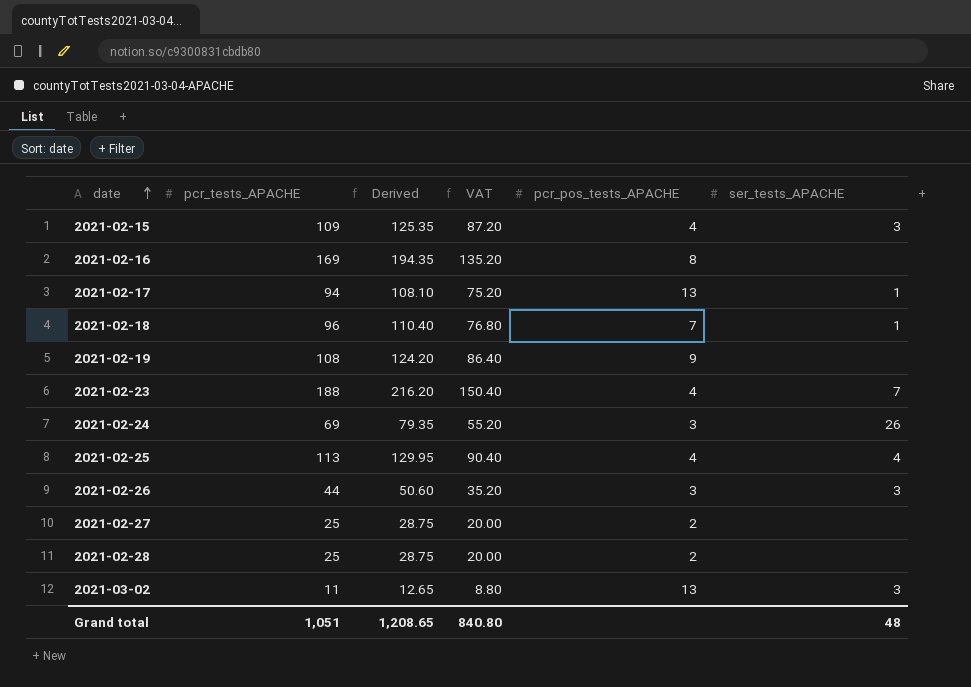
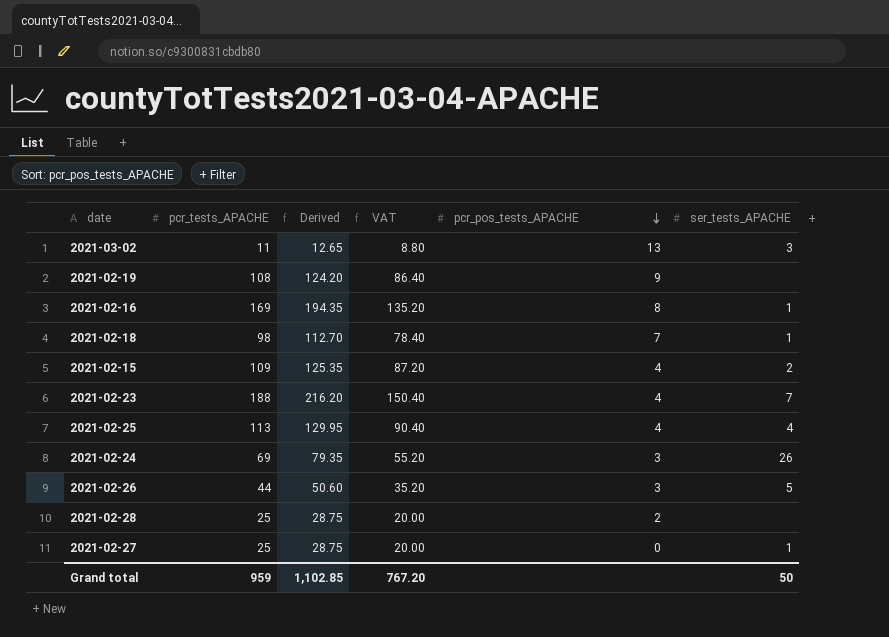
row order: date ascending -> pcr_pos_tests_APACHE descending
row 2021-02-17: 94 | 108.10 | 75.20 | 13 | 1 -> none
2021-02-16 | ser_tests_APACHE: none -> 1
2021-02-18 | pcr_tests_APACHE: 96 -> 98
2021-02-18 | Derived: 110.40 -> 112.70
2021-02-18 | VAT: 76.80 -> 78.40
2021-02-15 | ser_tests_APACHE: 3 -> 2
2021-02-26 | ser_tests_APACHE: 3 -> 5
2021-02-27 | pcr_pos_tests_APACHE: 2 -> 0
2021-02-27 | ser_tests_APACHE: none -> 1
Grand total | pcr_tests_APACHE: 1,051 -> 959
Grand total | Derived: 1,208.65 -> 1,102.85
Grand total | VAT: 840.80 -> 767.20
Grand total | ser_tests_APACHE: 48 -> 50

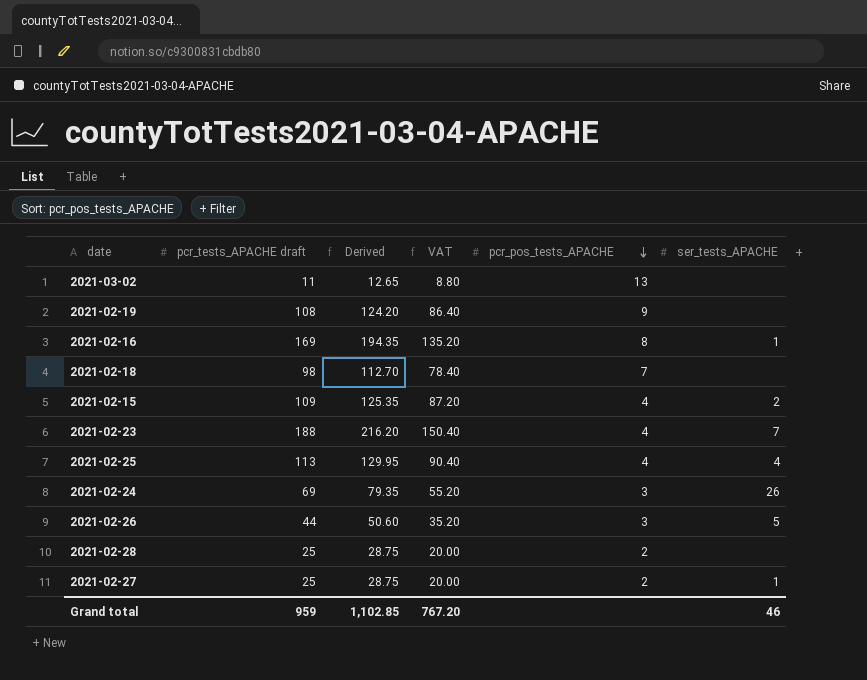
column name: pcr_tests_APACHE -> pcr_tests_APACHE draft
2021-03-02 | ser_tests_APACHE: 3 -> none
2021-02-18 | ser_tests_APACHE: 1 -> none
2021-02-27 | pcr_pos_tests_APACHE: 0 -> 2
Grand total | ser_tests_APACHE: 50 -> 46

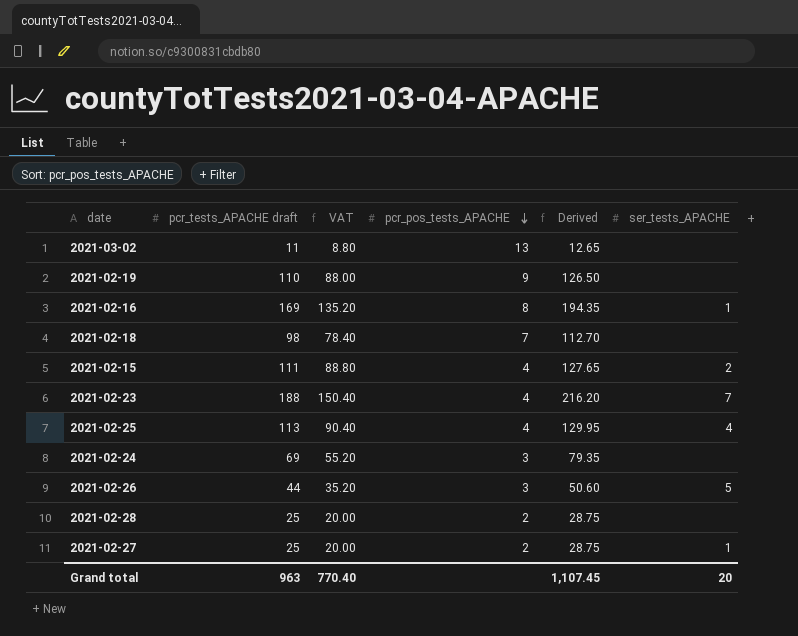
column Derived | position: 3 -> 5
2021-02-19 | pcr_tests_APACHE draft: 108 -> 110
2021-02-19 | VAT: 86.40 -> 88.00
2021-02-19 | Derived: 124.20 -> 126.50
2021-02-15 | pcr_tests_APACHE draft: 109 -> 111
2021-02-15 | VAT: 87.20 -> 88.80
2021-02-15 | Derived: 125.35 -> 127.65
2021-02-24 | ser_tests_APACHE: 26 -> none
Grand total | pcr_tests_APACHE draft: 959 -> 963
Grand total | VAT: 767.20 -> 770.40
Grand total | Derived: 1,102.85 -> 1,107.45
Grand total | ser_tests_APACHE: 46 -> 20

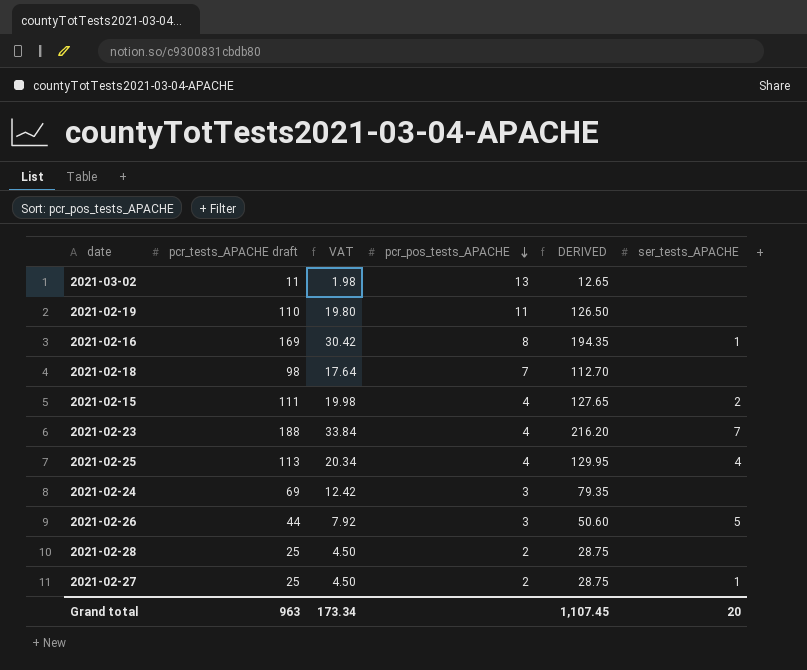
column VAT | formula: [pcr_tests_APACHE draft] * 0.8 -> [pcr_tests_APACHE draft] * 0.18
column name: Derived -> DERIVED
2021-02-19 | pcr_pos_tests_APACHE: 9 -> 11
Grand total | VAT: 770.40 -> 173.34

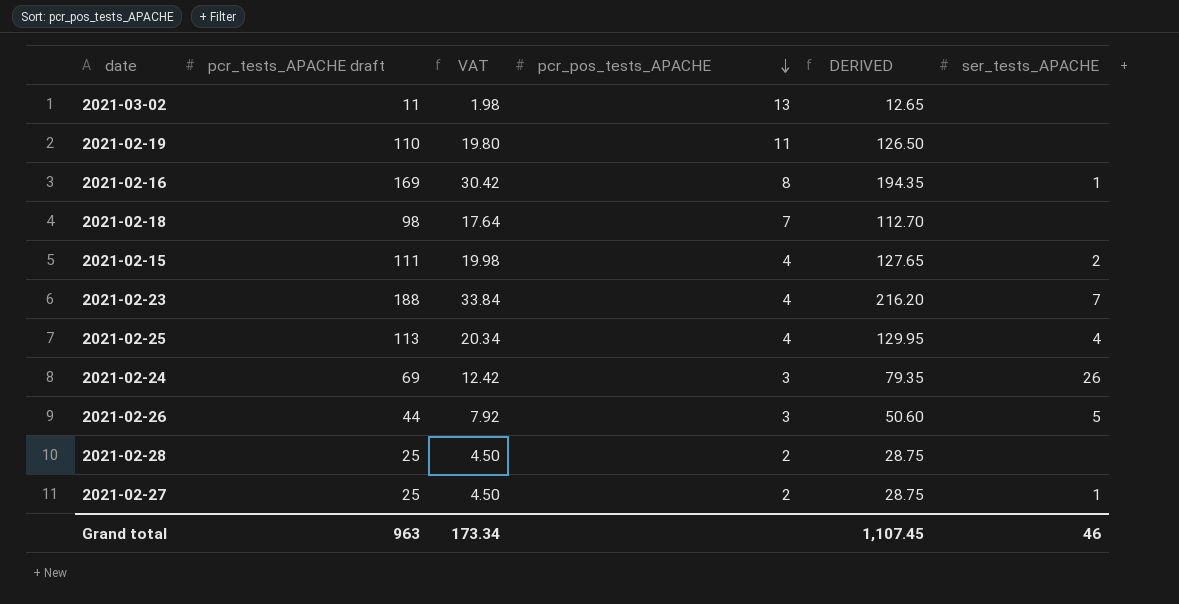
2021-02-24 | ser_tests_APACHE: none -> 26
Grand total | ser_tests_APACHE: 20 -> 46

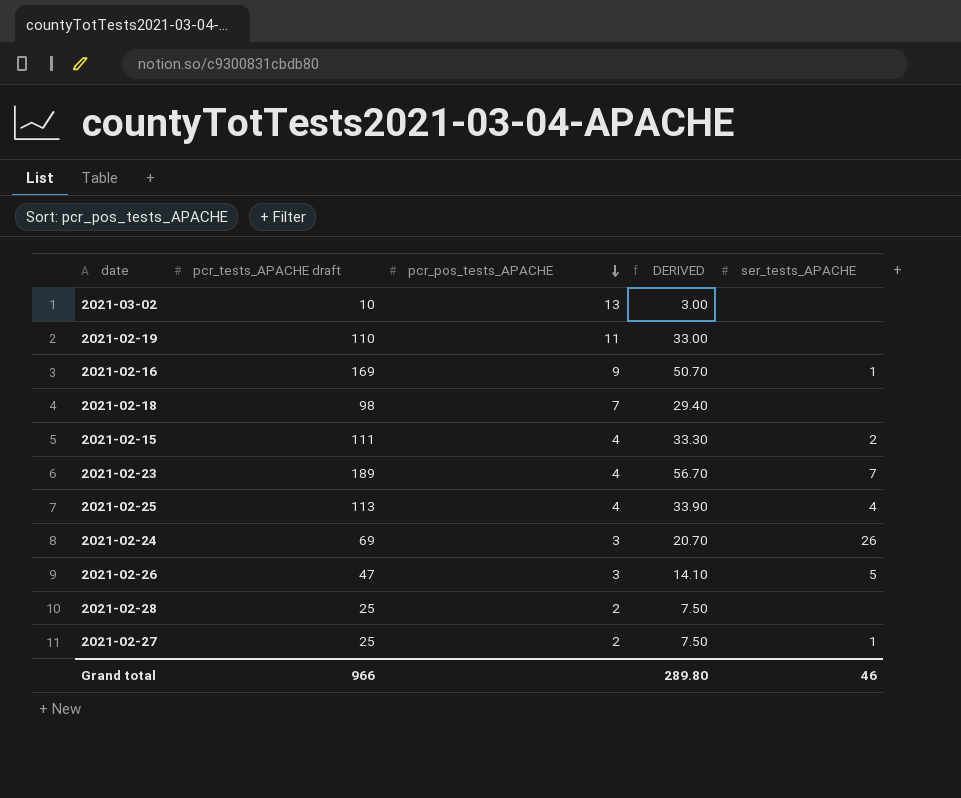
column VAT | formula: [pcr_tests_APACHE draft] * 0.18 -> none
column DERIVED | formula: [pcr_tests_APACHE draft] * 1.15 -> [pcr_tests_APACHE draft] * 0.3
2021-03-02 | pcr_tests_APACHE draft: 11 -> 10
2021-02-16 | pcr_pos_tests_APACHE: 8 -> 9
2021-02-23 | pcr_tests_APACHE draft: 188 -> 189
2021-02-26 | pcr_tests_APACHE draft: 44 -> 47
Grand total | pcr_tests_APACHE draft: 963 -> 966
Grand total | DERIVED: 1,107.45 -> 289.80

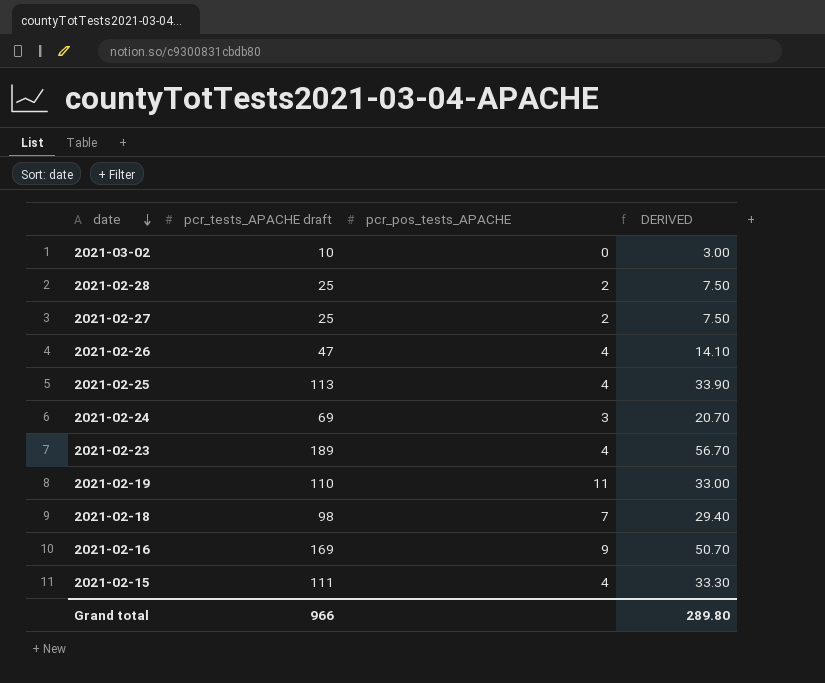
row order: pcr_pos_tests_APACHE descending -> date descending
column ser_tests_APACHE | position: 5 -> none
2021-03-02 | pcr_pos_tests_APACHE: 13 -> 0
2021-02-26 | pcr_pos_tests_APACHE: 3 -> 4

